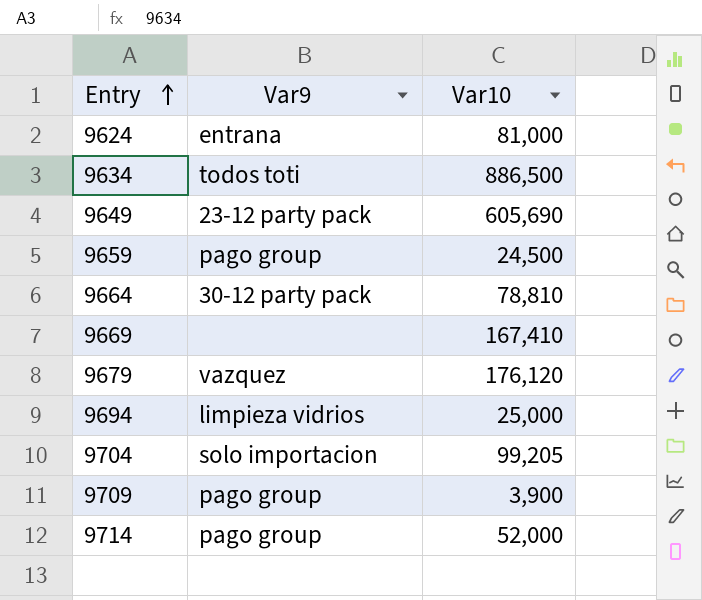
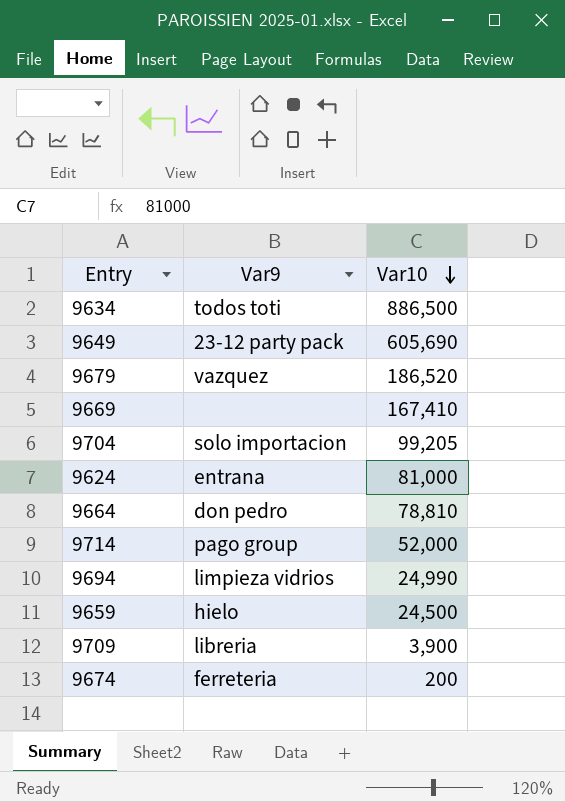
row order: Entry ascending -> Var10 descending
9679 | Var10: 176,120 -> 186,520
9664 | Var9: 30-12 party pack -> don pedro
9694 | Var10: 25,000 -> 24,990
9659 | Var9: pago group -> hielo
9709 | Var9: pago group -> libreria
row 9674: none -> ferreteria | 200

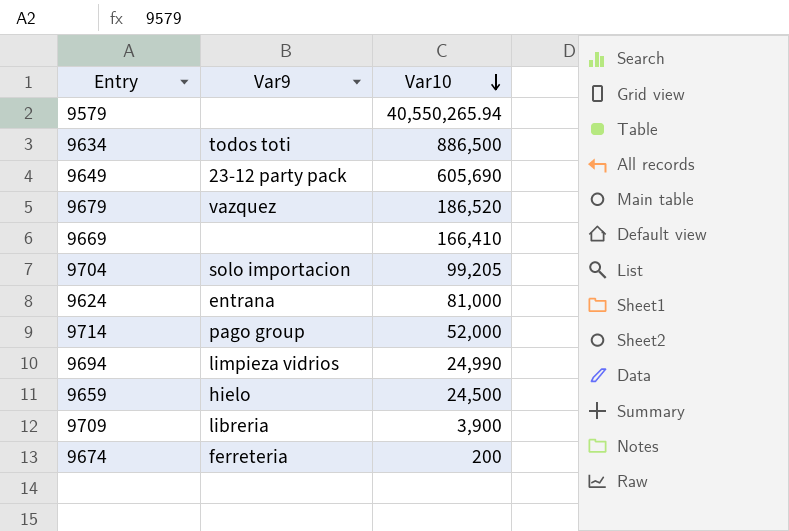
row 9664: don pedro | 78,810 -> none
row 9579: none -> none | 40,550,265.94
9669 | Var10: 167,410 -> 166,410

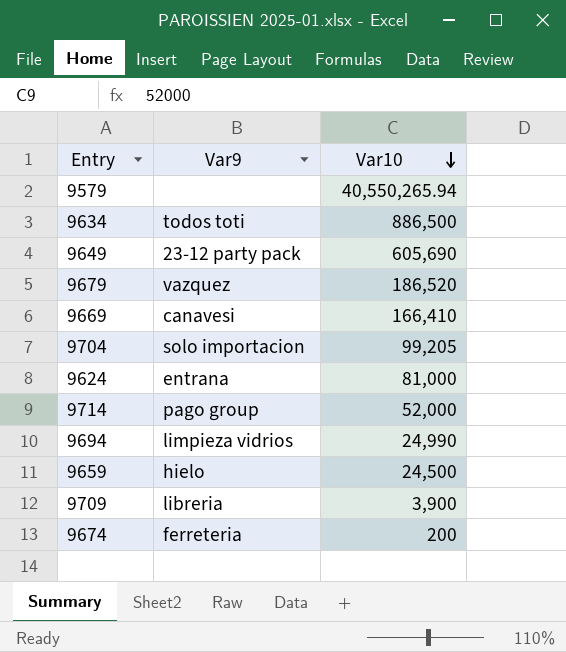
9669 | Var9: none -> canavesi

